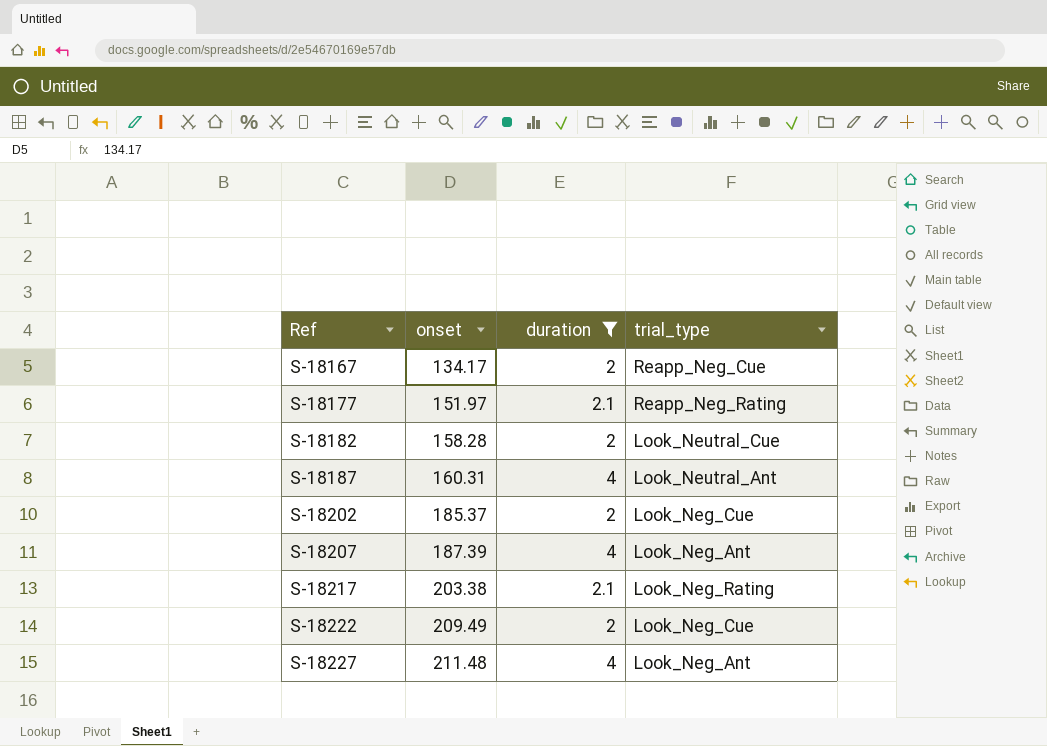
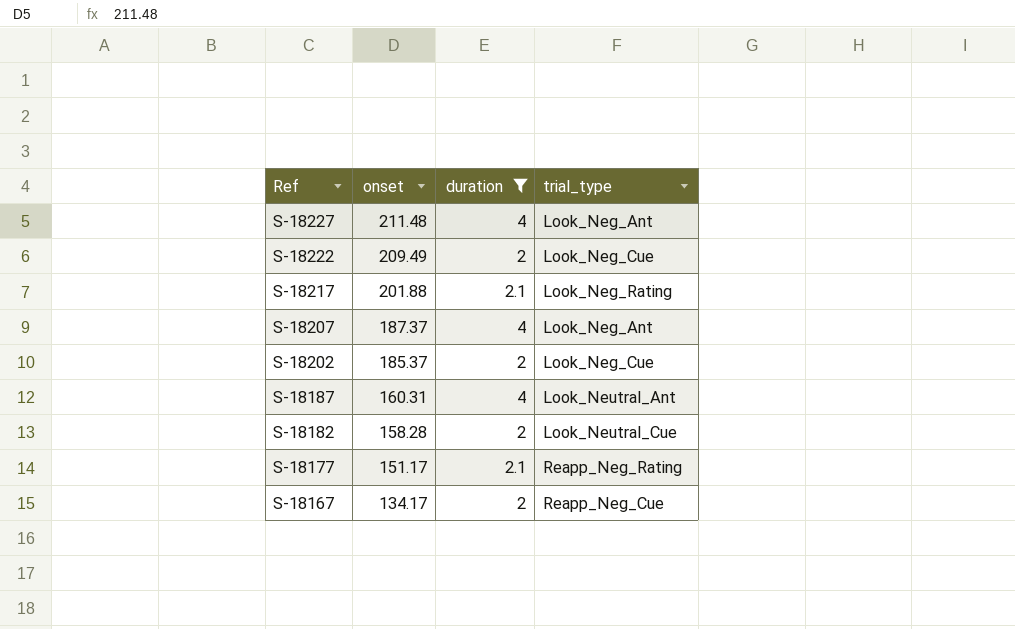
row order: Ref ascending -> Ref descending
S-18217 | onset: 203.38 -> 201.88
S-18207 | onset: 187.39 -> 187.37
S-18177 | onset: 151.97 -> 151.17

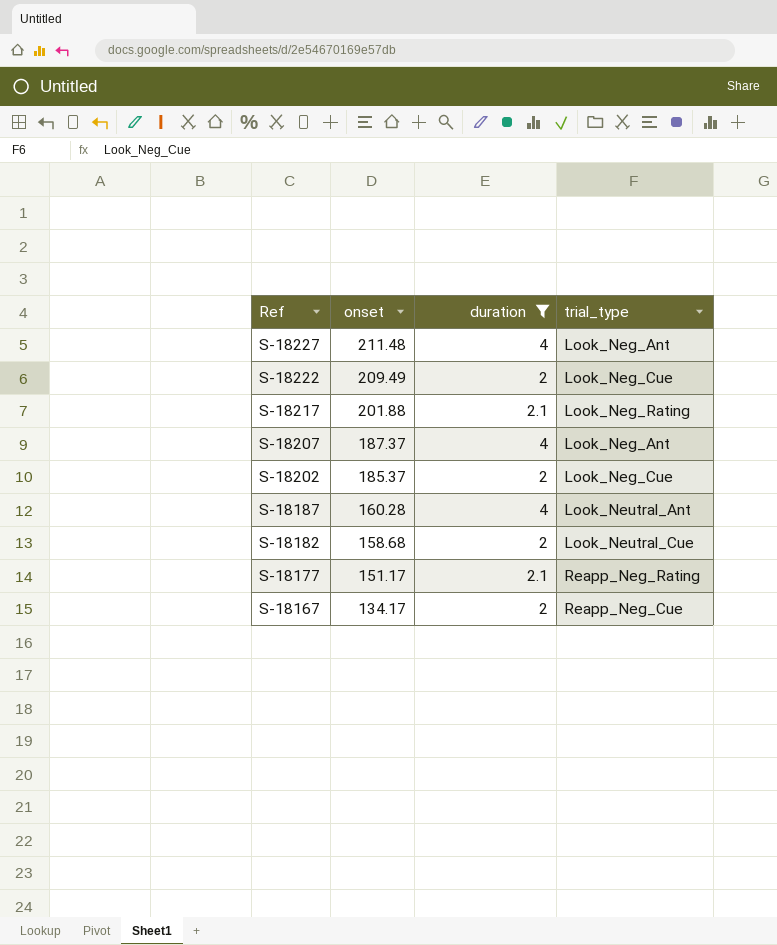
S-18187 | onset: 160.31 -> 160.28
S-18182 | onset: 158.28 -> 158.68

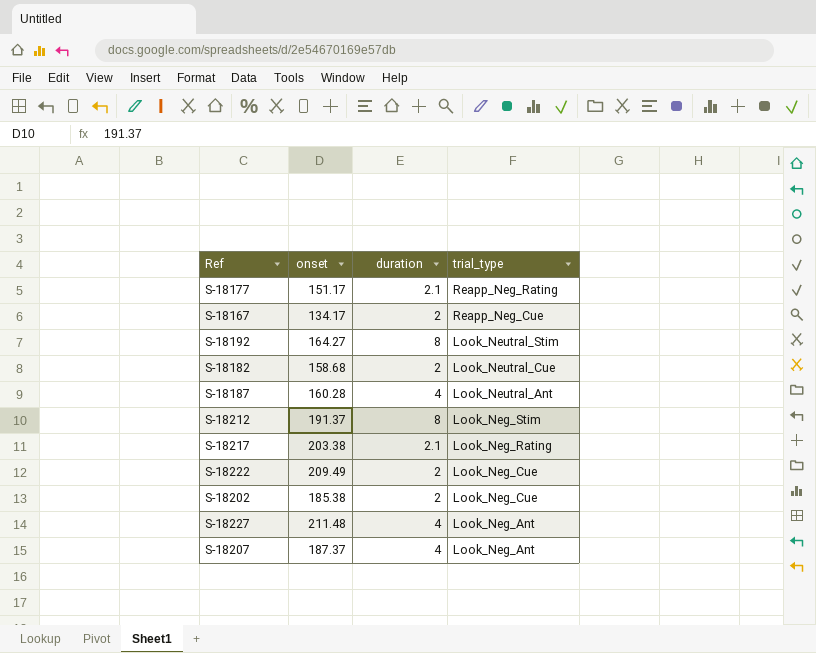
filter: duration != 8 -> none
row order: Ref descending -> trial_type descending
S-18217 | onset: 201.88 -> 203.38
S-18202 | onset: 185.37 -> 185.38

